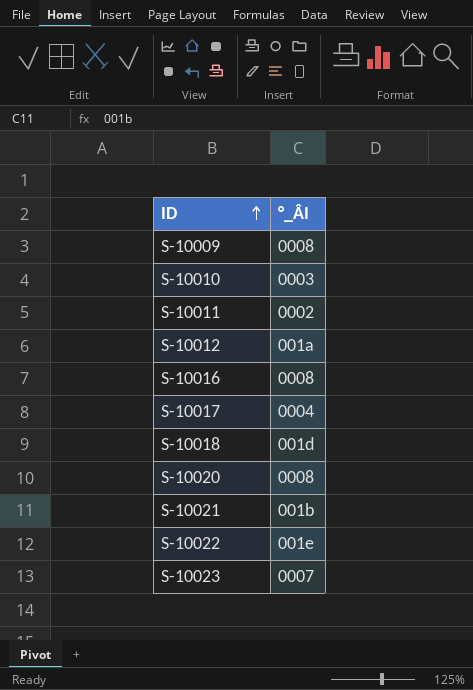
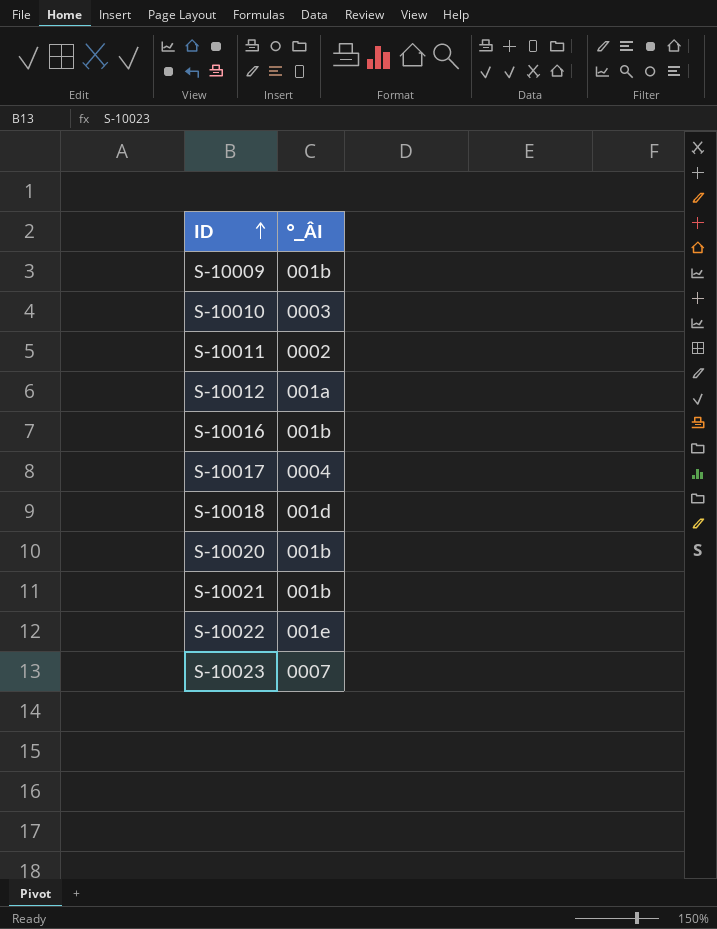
S-10009 | °_ÂI: 0008 -> 001b
S-10016 | °_ÂI: 0008 -> 001b
S-10020 | °_ÂI: 0008 -> 001b

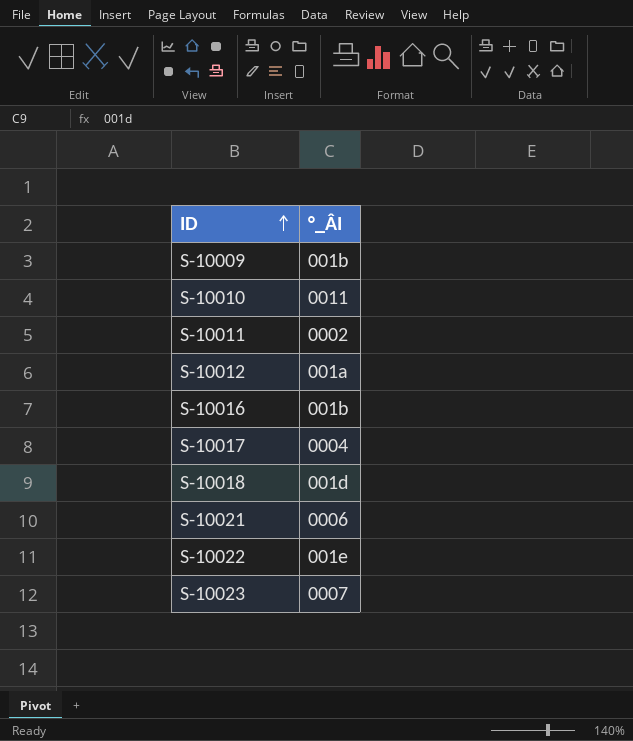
row S-10020: 001b -> none
S-10010 | °_ÂI: 0003 -> 0011
S-10021 | °_ÂI: 001b -> 0006

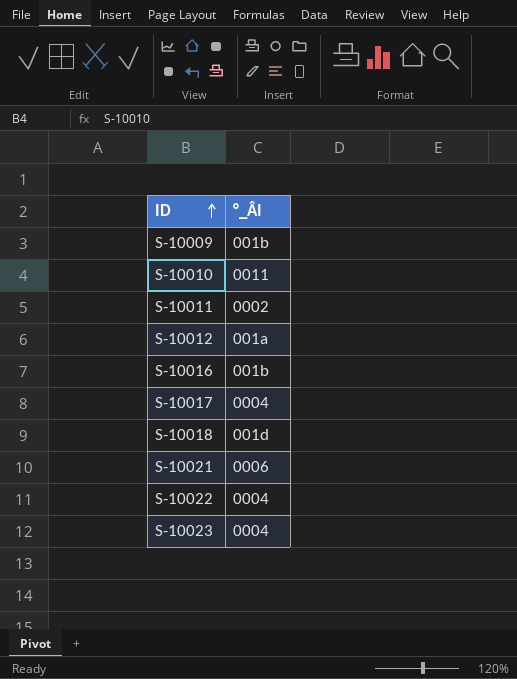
S-10022 | °_ÂI: 001e -> 0004
S-10023 | °_ÂI: 0007 -> 0004

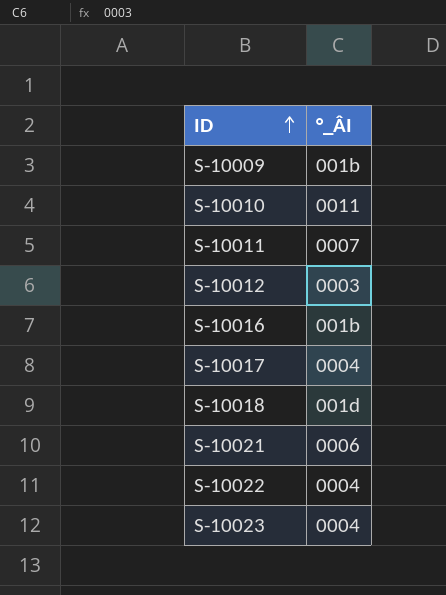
S-10011 | °_ÂI: 0002 -> 0007
S-10012 | °_ÂI: 001a -> 0003

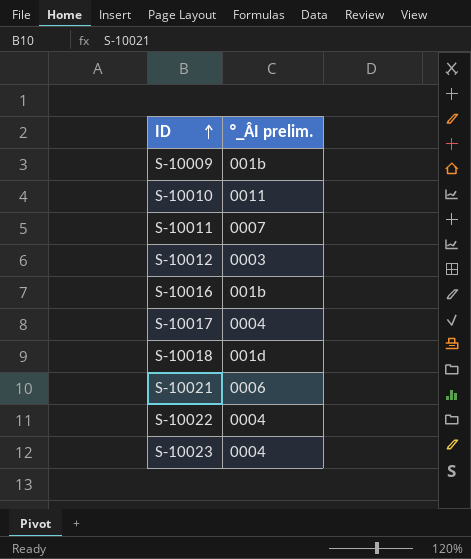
column name: °_ÂI -> °_ÂI prelim.

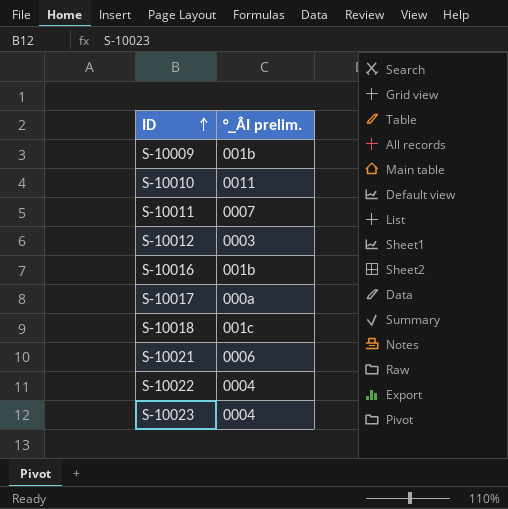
S-10017 | °_ÂI prelim.: 0004 -> 000a
S-10018 | °_ÂI prelim.: 001d -> 001c

